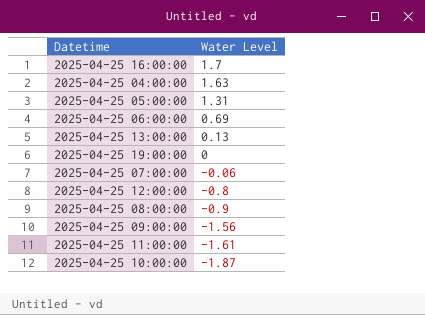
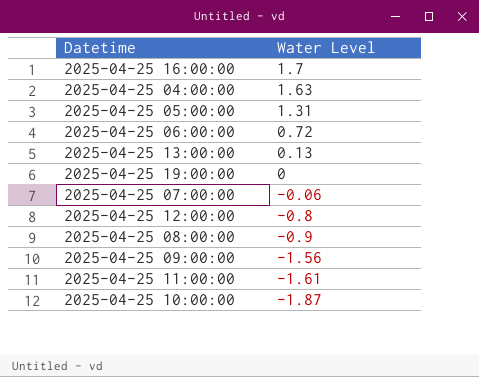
2025-04-25 06:00:00 | Water Level: 0.69 -> 0.72

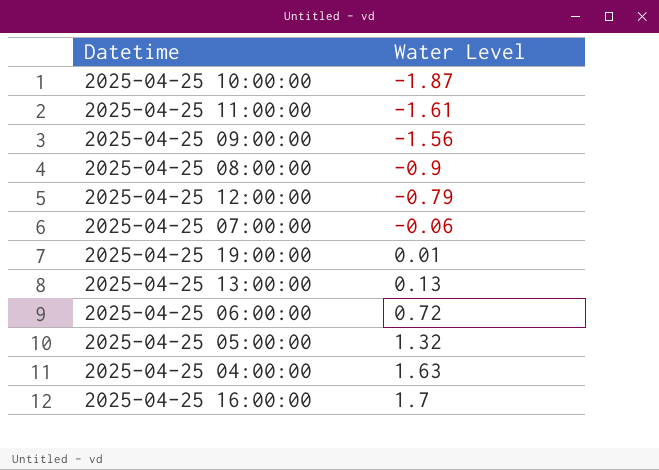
row order: Water Level descending -> Water Level ascending
2025-04-25 12:00:00 | Water Level: -0.8 -> -0.79
2025-04-25 19:00:00 | Water Level: 0 -> 0.01
2025-04-25 05:00:00 | Water Level: 1.31 -> 1.32

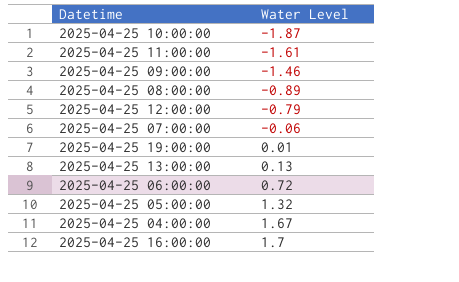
2025-04-25 09:00:00 | Water Level: -1.56 -> -1.46
2025-04-25 08:00:00 | Water Level: -0.9 -> -0.89
2025-04-25 04:00:00 | Water Level: 1.63 -> 1.67

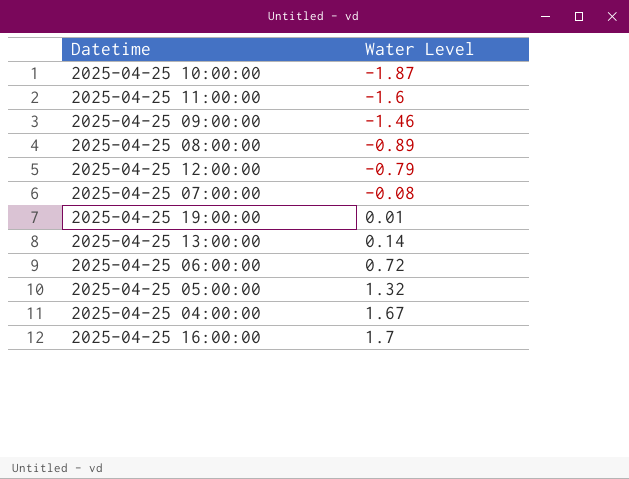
2025-04-25 11:00:00 | Water Level: -1.61 -> -1.6
2025-04-25 07:00:00 | Water Level: -0.06 -> -0.08
2025-04-25 13:00:00 | Water Level: 0.13 -> 0.14

